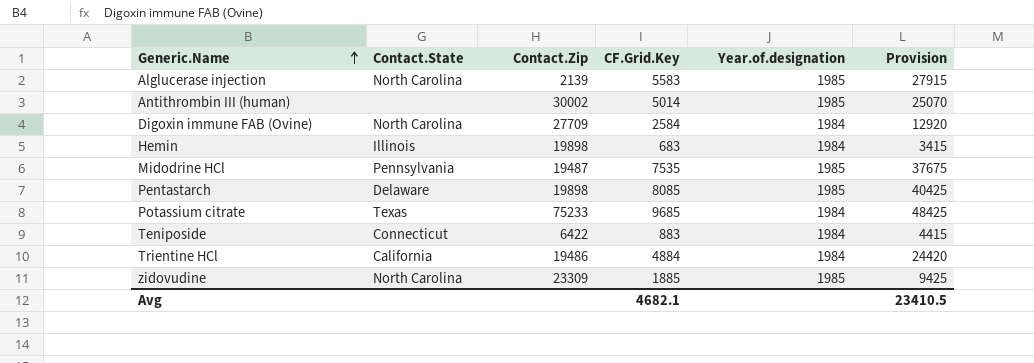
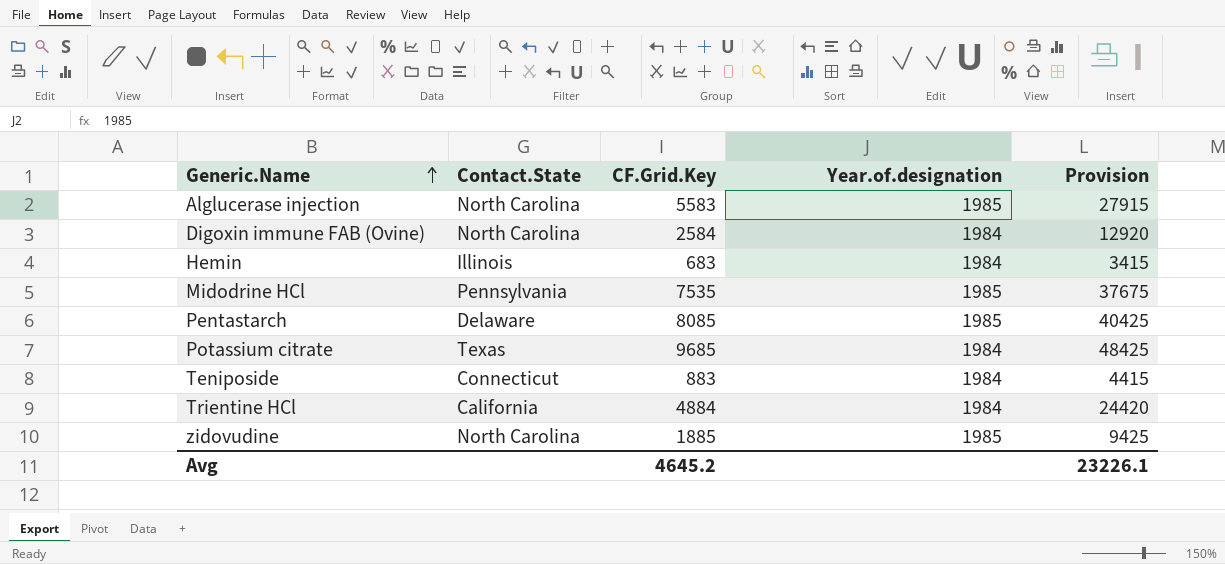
column Contact.Zip | position: 3 -> none
row Antithrombin III (human): none | 30002 | 5014 | 1985 | 25070 -> none
Avg | CF.Grid.Key: 4682.1 -> 4645.2
Avg | Provision: 23410.5 -> 23226.1

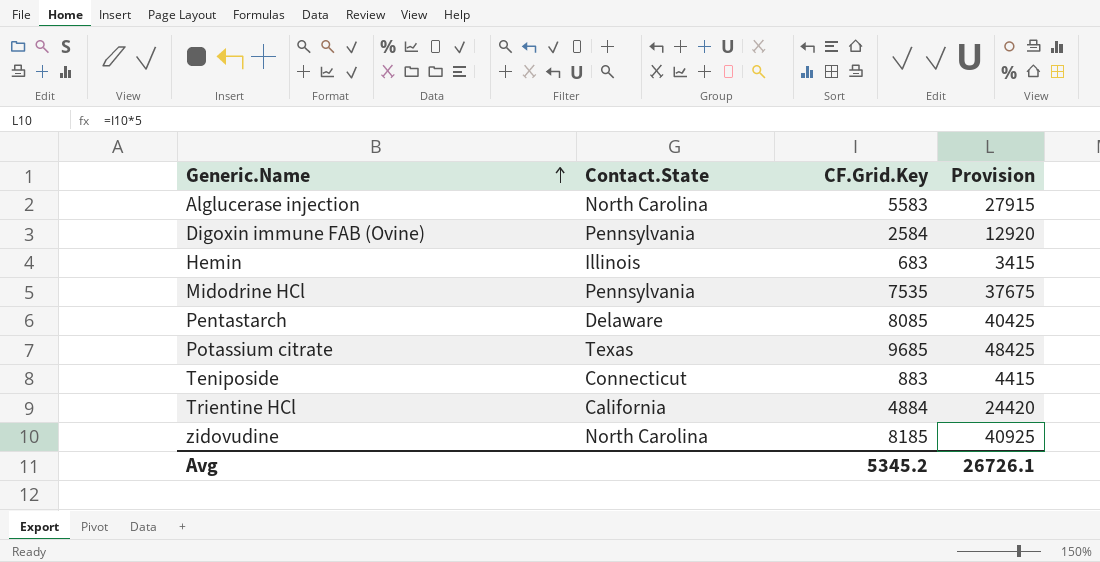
column Year.of.designation | position: 4 -> none
Digoxin immune FAB (Ovine) | Contact.State: North Carolina -> Pennsylvania
zidovudine | CF.Grid.Key: 1885 -> 8185
zidovudine | Provision: 9425 -> 40925
Avg | CF.Grid.Key: 4645.2 -> 5345.2
Avg | Provision: 23226.1 -> 26726.1

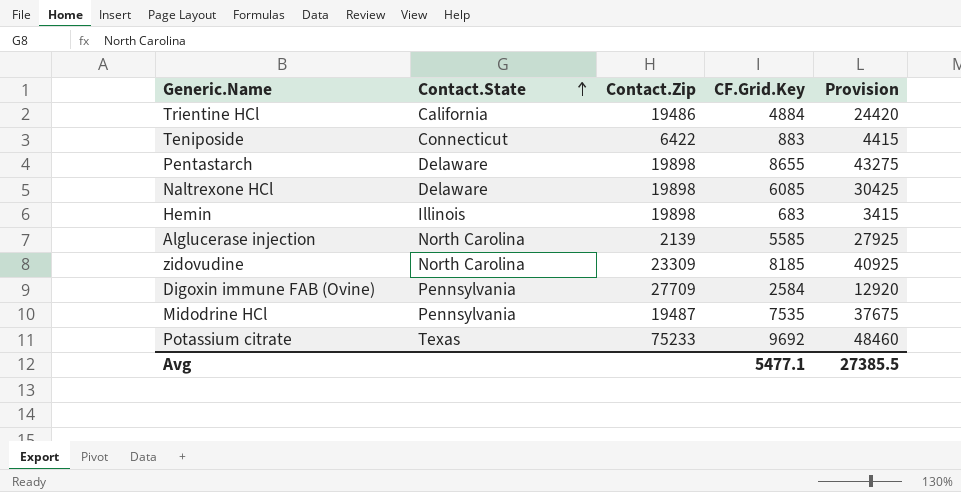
row order: Generic.Name ascending -> Contact.State ascending
column Contact.Zip | position: none -> 3
Pentastarch | CF.Grid.Key: 8085 -> 8655
Pentastarch | Provision: 40425 -> 43275
row Naltrexone HCl: none -> Delaware | 19898 | 6085 | 30425
Alglucerase injection | CF.Grid.Key: 5583 -> 5585
Alglucerase injection | Provision: 27915 -> 27925
Potassium citrate | CF.Grid.Key: 9685 -> 9692
Potassium citrate | Provision: 48425 -> 48460
Avg | CF.Grid.Key: 5345.2 -> 5477.1
Avg | Provision: 26726.1 -> 27385.5

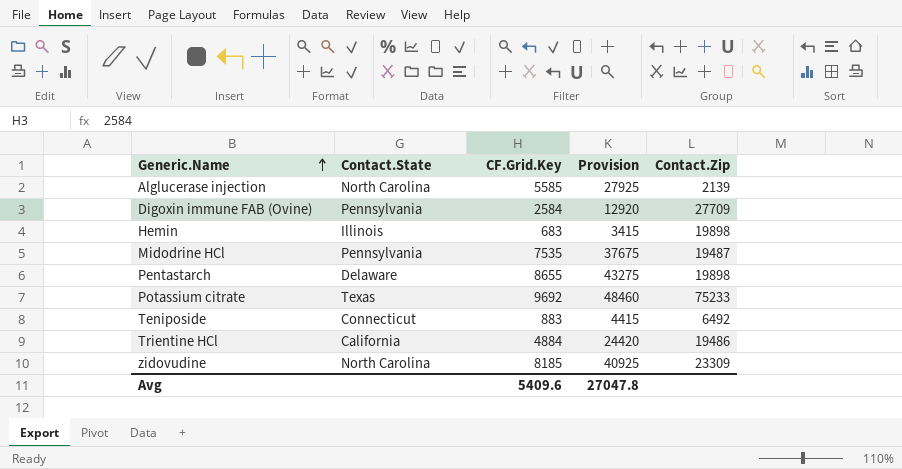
row order: Contact.State ascending -> Generic.Name ascending
column Contact.Zip | position: 3 -> 5
row Naltrexone HCl: Delaware | 19898 | 6085 | 30425 -> none
Teniposide | Contact.Zip: 6422 -> 6492
Avg | CF.Grid.Key: 5477.1 -> 5409.6
Avg | Provision: 27385.5 -> 27047.8

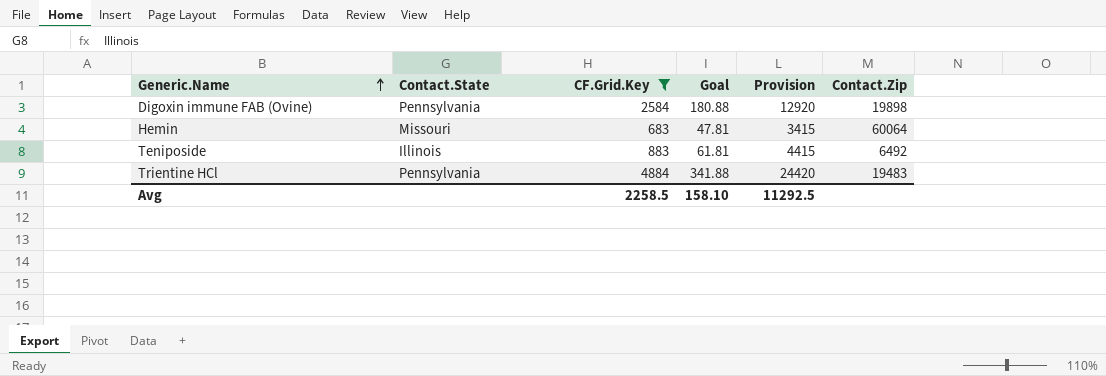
filter: none -> CF.Grid.Key <= 4884
column Goal | formula: none -> [CF.Grid.Key] * 0.07
Digoxin immune FAB (Ovine) | Contact.Zip: 27709 -> 19898
Hemin | Contact.State: Illinois -> Missouri
Hemin | Contact.Zip: 19898 -> 60064
Teniposide | Contact.State: Connecticut -> Illinois
Trientine HCl | Contact.State: California -> Pennsylvania
Trientine HCl | Contact.Zip: 19486 -> 19483
Avg | CF.Grid.Key: 5409.6 -> 2258.5
Avg | Provision: 27047.8 -> 11292.5

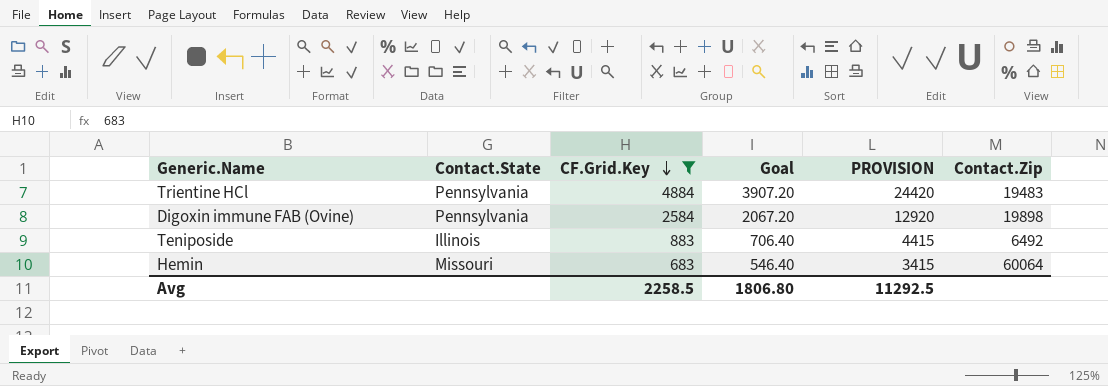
row order: Generic.Name ascending -> CF.Grid.Key descending
column Goal | formula: [CF.Grid.Key] * 0.07 -> [CF.Grid.Key] * 0.8
column name: Provision -> PROVISION
Avg | Goal: 158.10 -> 1806.80

